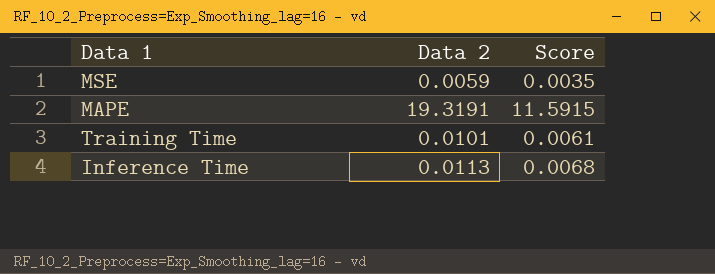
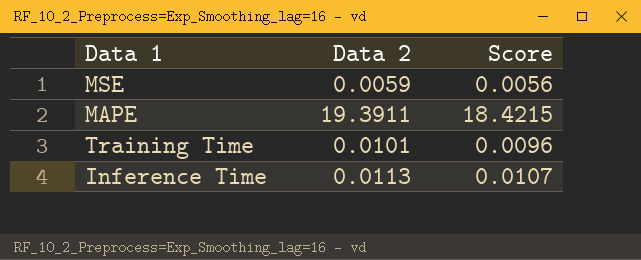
column Score | formula: [Data 2] * 0.6 -> [Data 2] * 0.95
MAPE | Data 2: 19.3191 -> 19.3911

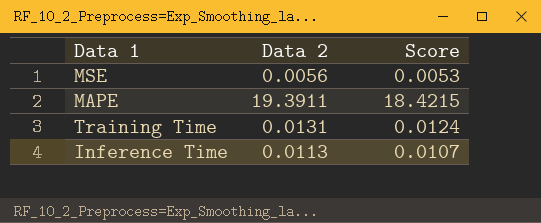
MSE | Data 2: 0.0059 -> 0.0056
MSE | Score: 0.0056 -> 0.0053
Training Time | Data 2: 0.0101 -> 0.0131
Training Time | Score: 0.0096 -> 0.0124

